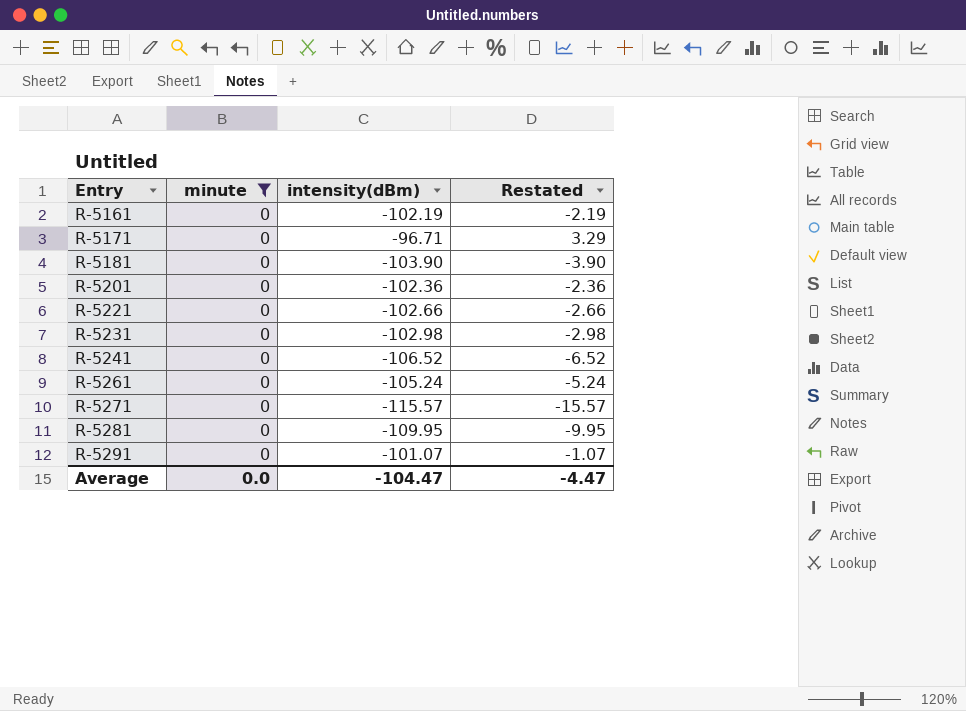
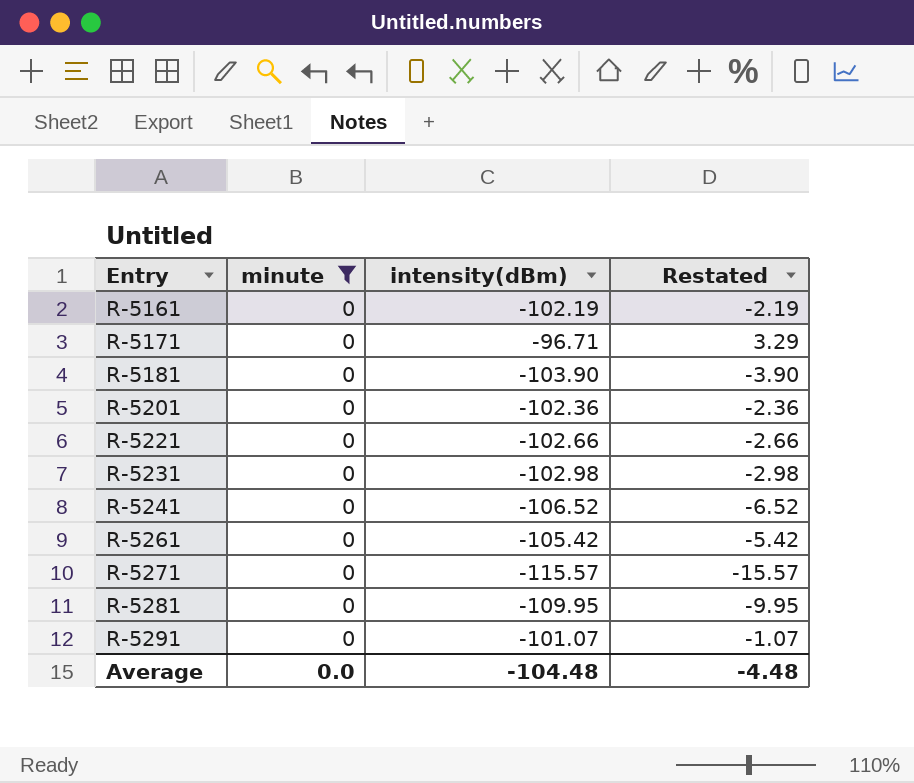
R-5261 | intensity(dBm): -105.24 -> -105.42
R-5261 | Restated: -5.24 -> -5.42
Average | intensity(dBm): -104.47 -> -104.48
Average | Restated: -4.47 -> -4.48

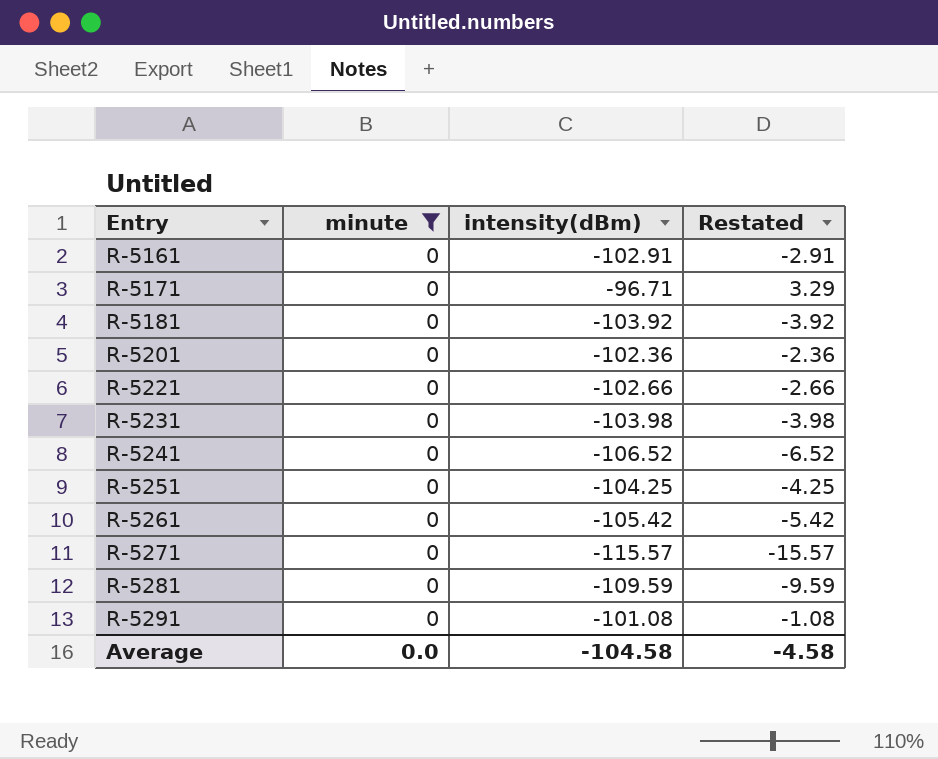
R-5161 | intensity(dBm): -102.19 -> -102.91
R-5161 | Restated: -2.19 -> -2.91
R-5181 | intensity(dBm): -103.90 -> -103.92
R-5181 | Restated: -3.90 -> -3.92
R-5231 | intensity(dBm): -102.98 -> -103.98
R-5231 | Restated: -2.98 -> -3.98
row R-5251: none -> 0 | -104.25 | -4.25
R-5281 | intensity(dBm): -109.95 -> -109.59
R-5281 | Restated: -9.95 -> -9.59
R-5291 | intensity(dBm): -101.07 -> -101.08
R-5291 | Restated: -1.07 -> -1.08
Average | intensity(dBm): -104.48 -> -104.58
Average | Restated: -4.48 -> -4.58

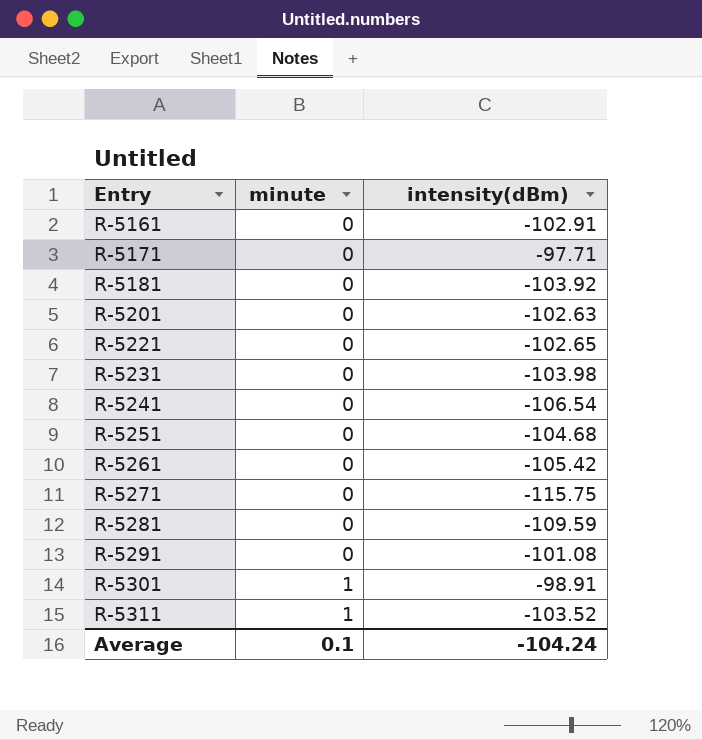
filter: minute = 0 -> none
column Restated | formula: [intensity(dBm)] + 100 -> none
R-5171 | intensity(dBm): -96.71 -> -97.71
R-5201 | intensity(dBm): -102.36 -> -102.63
R-5221 | intensity(dBm): -102.66 -> -102.65
R-5241 | intensity(dBm): -106.52 -> -106.54
R-5251 | intensity(dBm): -104.25 -> -104.68
R-5271 | intensity(dBm): -115.57 -> -115.75
Average | minute: 0.0 -> 0.1
Average | intensity(dBm): -104.58 -> -104.24

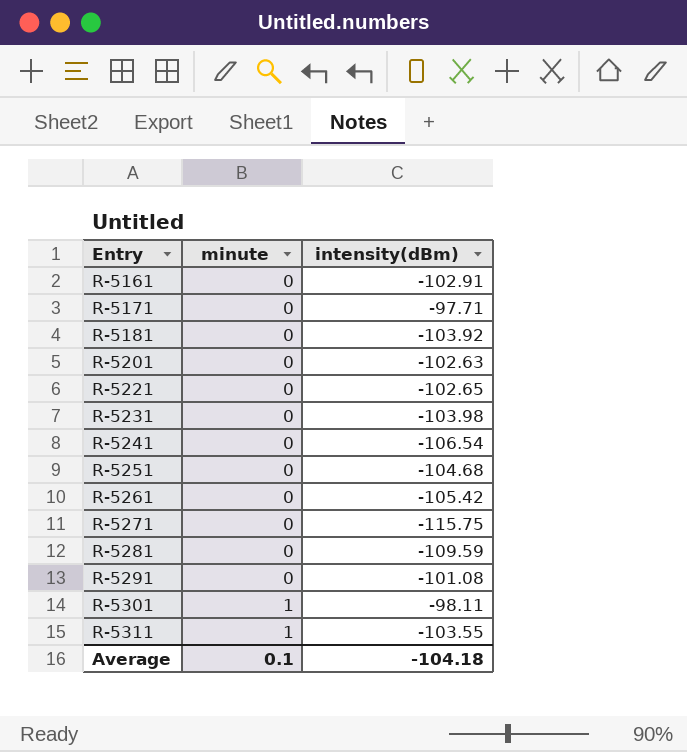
R-5301 | intensity(dBm): -98.91 -> -98.11
R-5311 | intensity(dBm): -103.52 -> -103.55
Average | intensity(dBm): -104.24 -> -104.18

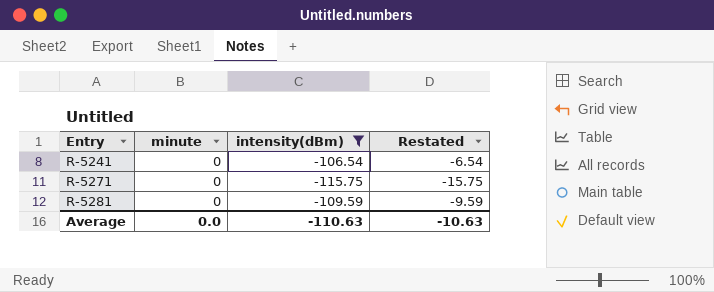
filter: none -> intensity(dBm) <= -106.54
column Restated | formula: none -> [intensity(dBm)] + 100
Average | minute: 0.1 -> 0.0
Average | intensity(dBm): -104.18 -> -110.63

